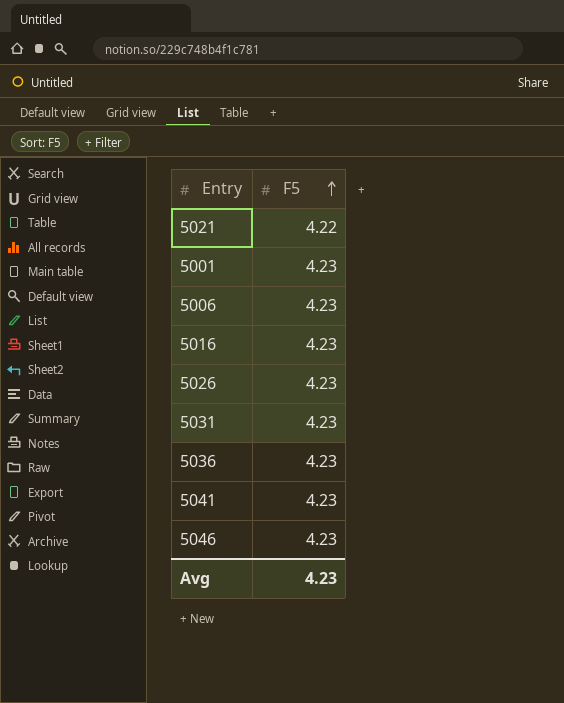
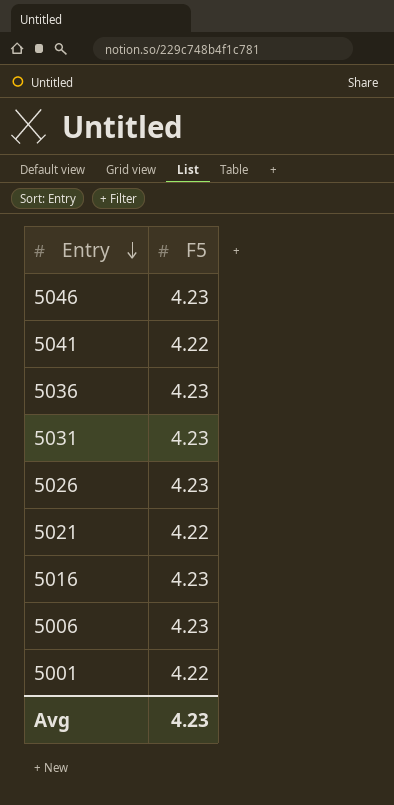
row order: F5 ascending -> Entry descending
5041 | F5: 4.23 -> 4.22
5001 | F5: 4.23 -> 4.22

